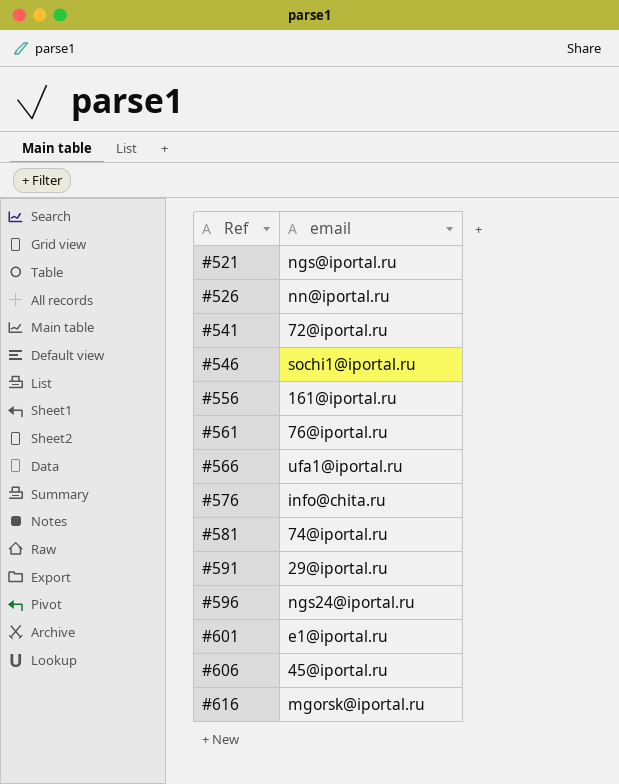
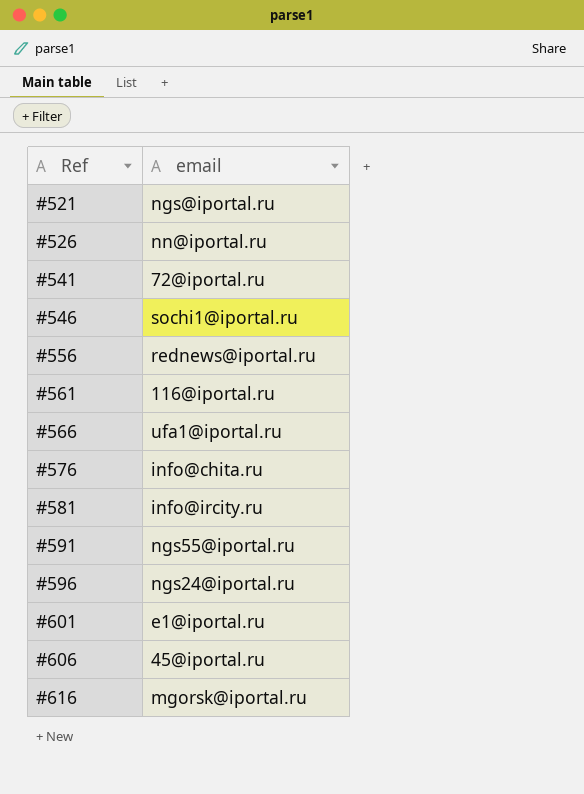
#556 | email: 161@iportal.ru -> rednews@iportal.ru
#561 | email: 76@iportal.ru -> 116@iportal.ru
#581 | email: 74@iportal.ru -> info@ircity.ru
#591 | email: 29@iportal.ru -> ngs55@iportal.ru

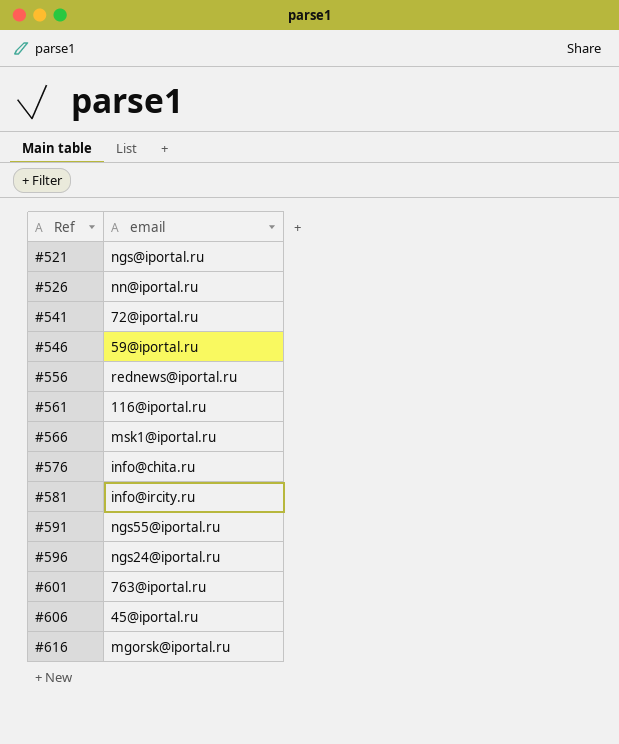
#546 | email: sochi1@iportal.ru -> 59@iportal.ru
#566 | email: ufa1@iportal.ru -> msk1@iportal.ru
#601 | email: e1@iportal.ru -> 763@iportal.ru

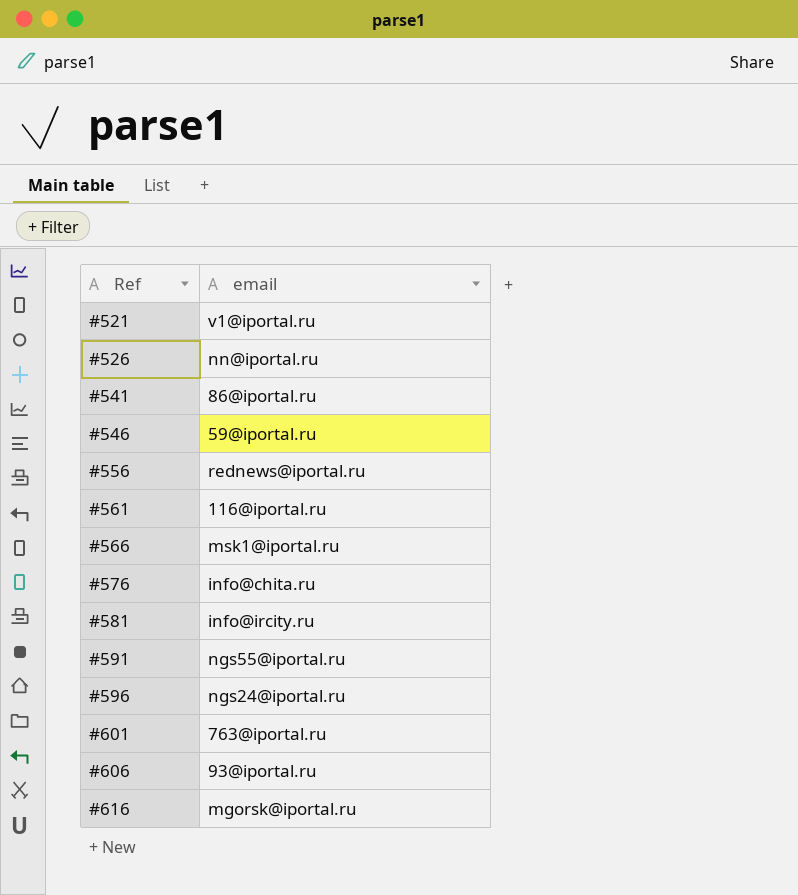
#521 | email: ngs@iportal.ru -> v1@iportal.ru
#541 | email: 72@iportal.ru -> 86@iportal.ru
#606 | email: 45@iportal.ru -> 93@iportal.ru

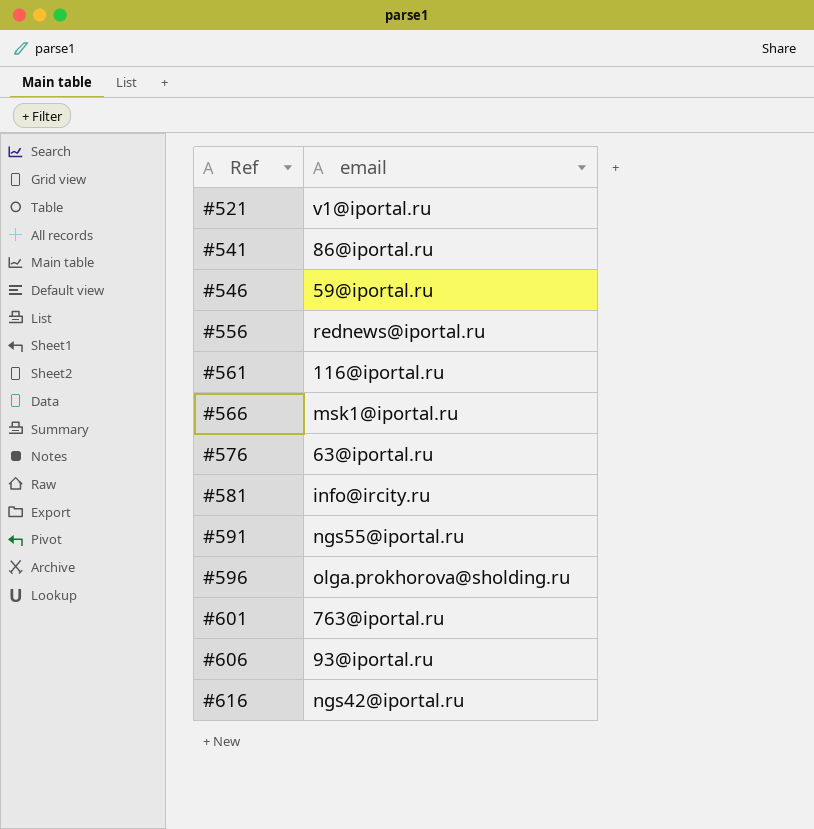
row #526: nn@iportal.ru -> none
#576 | email: info@chita.ru -> 63@iportal.ru
#596 | email: ngs24@iportal.ru -> olga.prokhorova@sholding.ru
#616 | email: mgorsk@iportal.ru -> ngs42@iportal.ru

